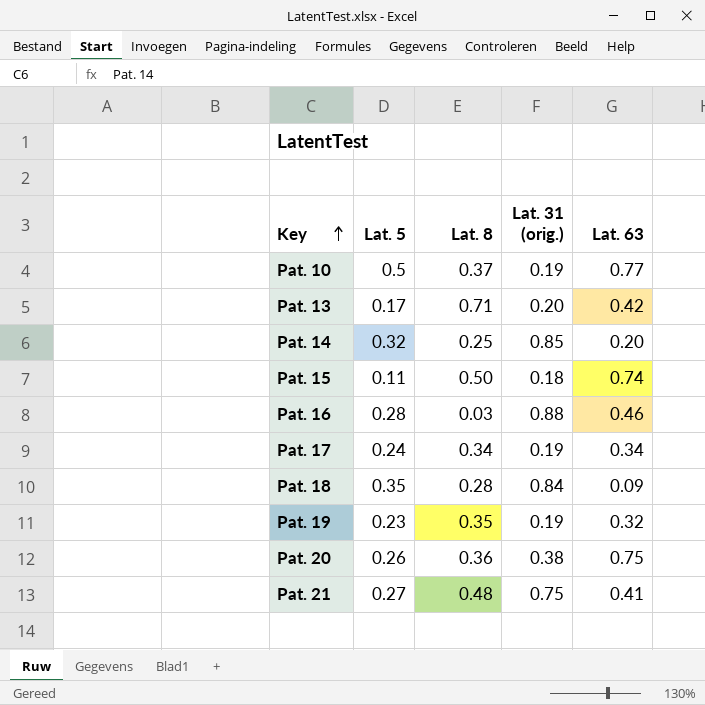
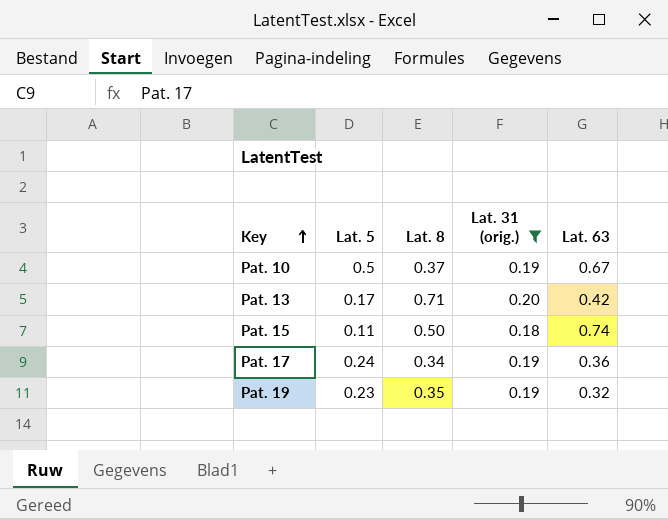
filter: none -> Lat. 31 (orig.) <= 0.20
Pat. 10 | Lat. 63: 0.77 -> 0.67
Pat. 17 | Lat. 63: 0.34 -> 0.36

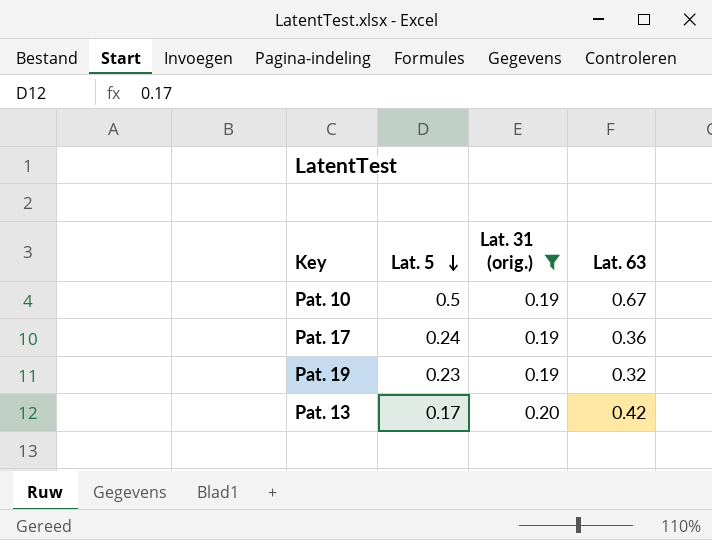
row order: Key ascending -> Lat. 5 descending
column Lat. 8 | position: 3 -> none
row Pat. 15: 0.11 | 0.50 | 0.18 | 0.74 -> none

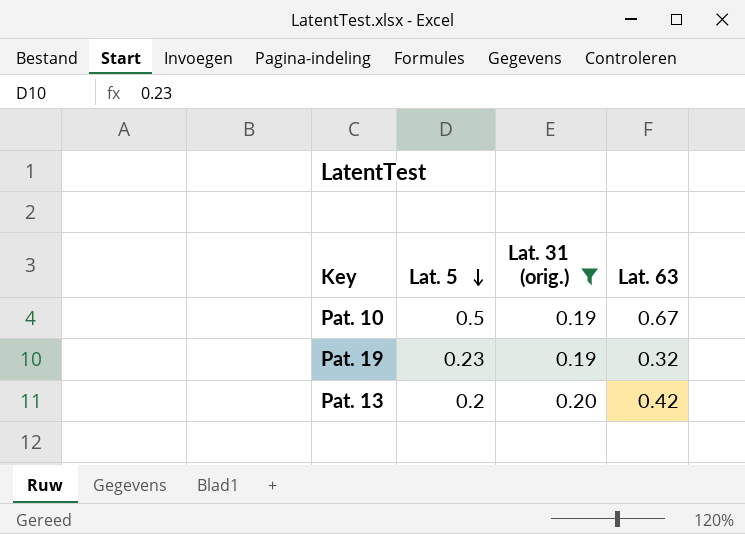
row Pat. 17: 0.24 | 0.19 | 0.36 -> none
Pat. 13 | Lat. 5: 0.17 -> 0.2

